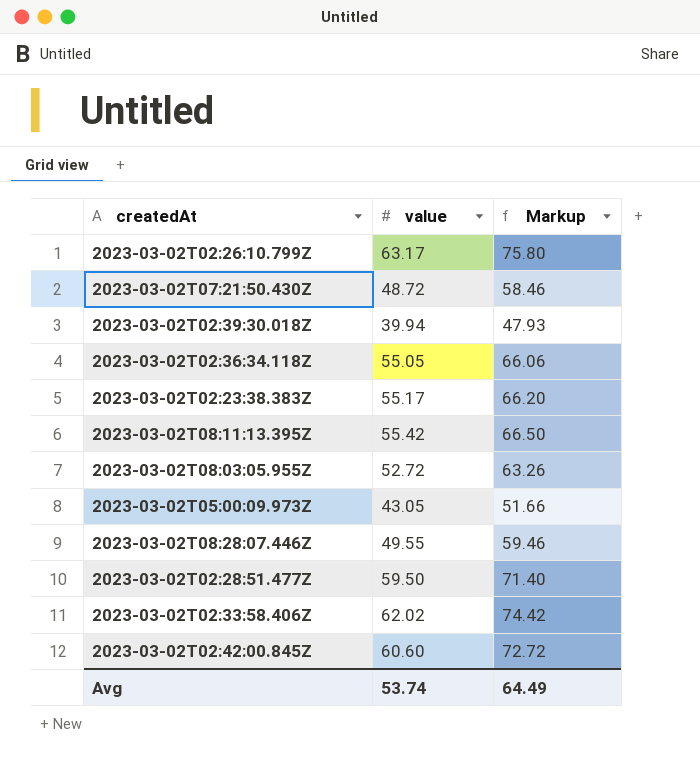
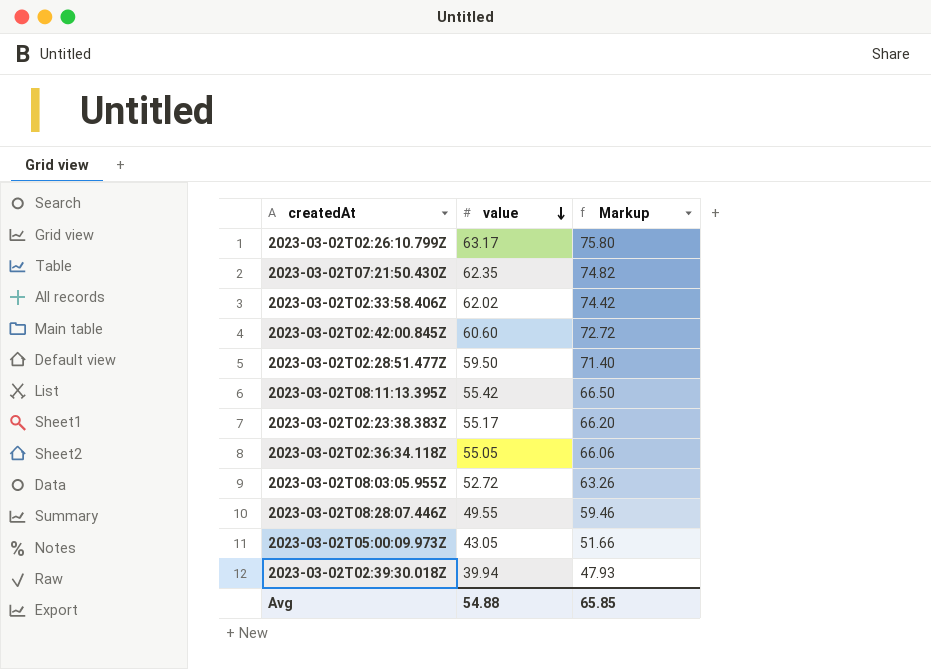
row order: none -> value descending
2023-03-02T07:21:50.430Z | value: 48.72 -> 62.35
2023-03-02T07:21:50.430Z | Markup: 58.46 -> 74.82
Avg | value: 53.74 -> 54.88
Avg | Markup: 64.49 -> 65.85

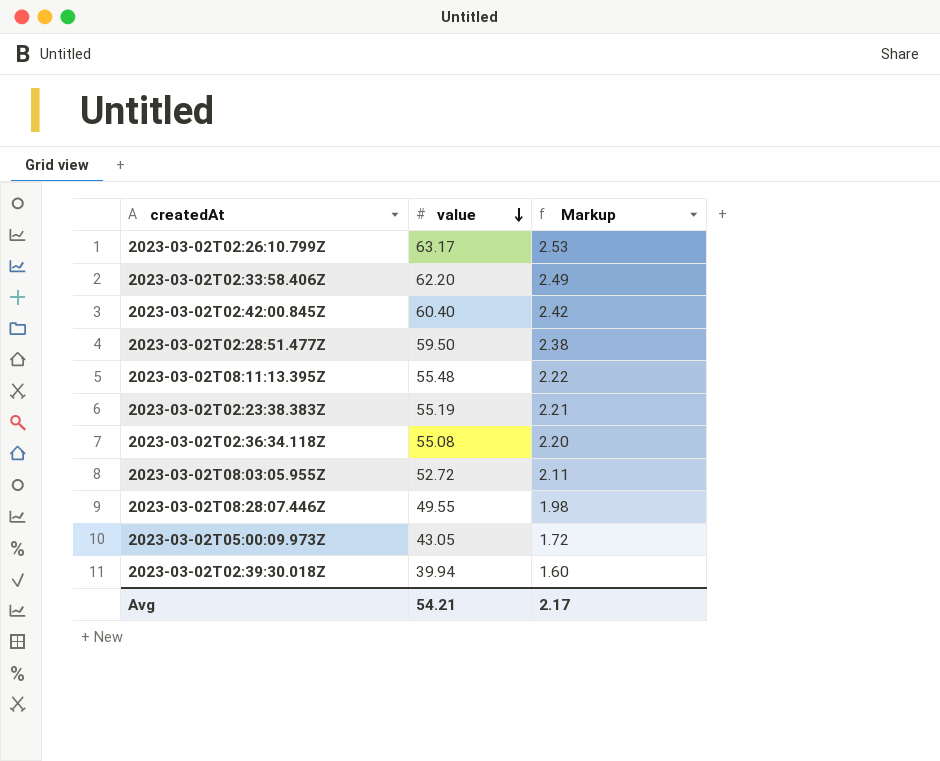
column Markup | formula: [value] * 1.2 -> [value] * 0.04
row 2023-03-02T07:21:50.430Z: 62.35 | 74.82 -> none
2023-03-02T02:33:58.406Z | value: 62.02 -> 62.20
2023-03-02T02:42:00.845Z | value: 60.60 -> 60.40
2023-03-02T08:11:13.395Z | value: 55.42 -> 55.48
2023-03-02T02:23:38.383Z | value: 55.17 -> 55.19
2023-03-02T02:36:34.118Z | value: 55.05 -> 55.08
Avg | value: 54.88 -> 54.21
Avg | Markup: 65.85 -> 2.17

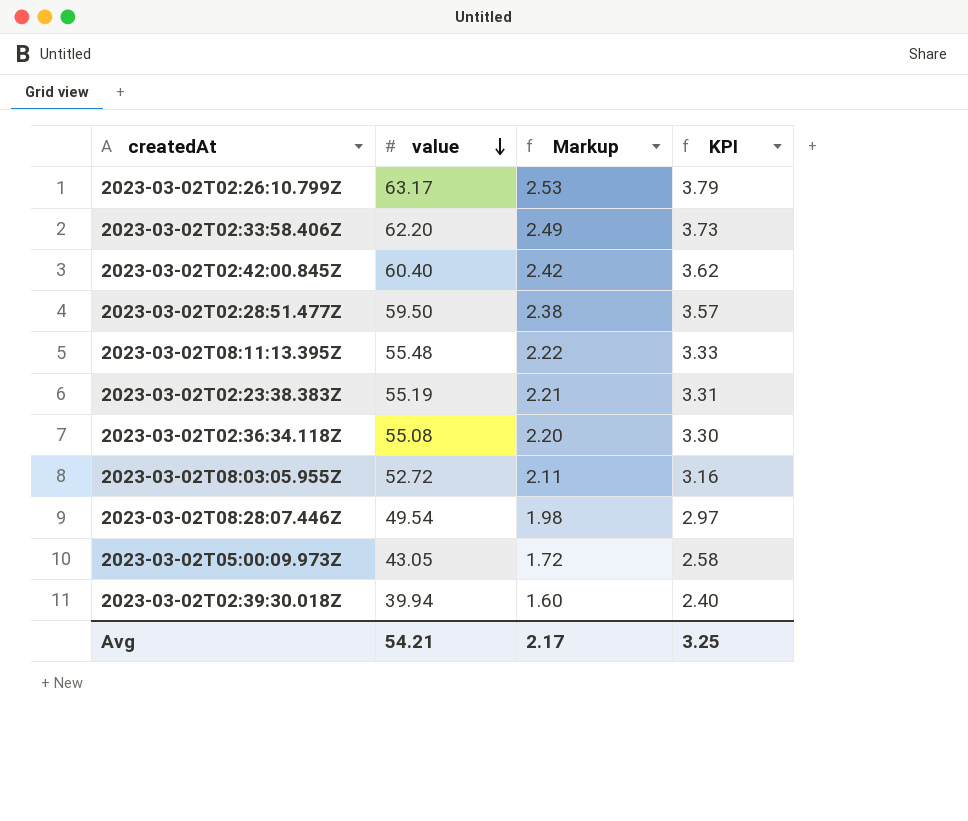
column KPI | formula: none -> [value] * 0.06
2023-03-02T08:28:07.446Z | value: 49.55 -> 49.54

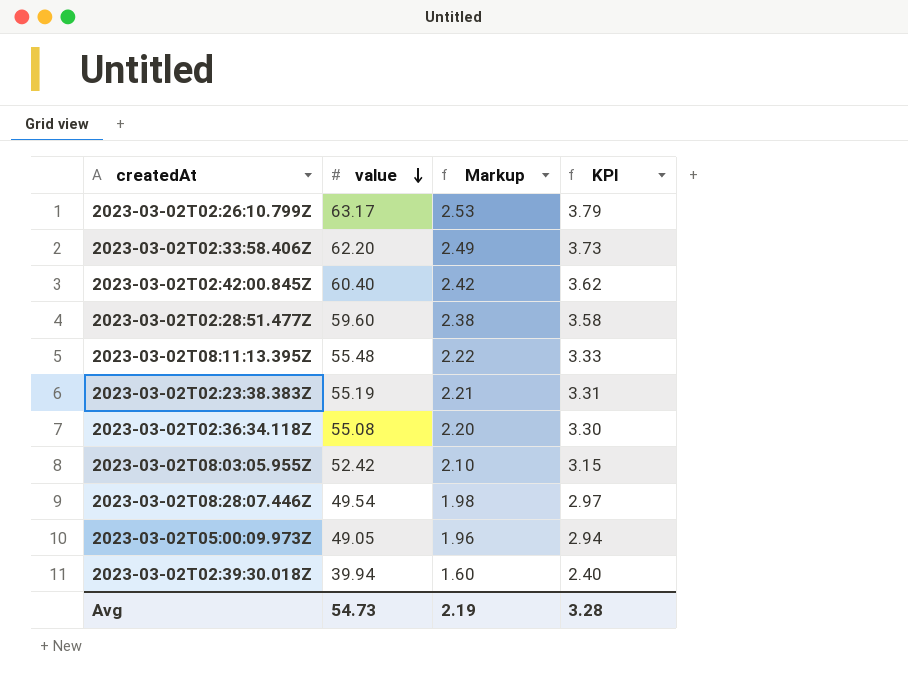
2023-03-02T02:28:51.477Z | value: 59.50 -> 59.60
2023-03-02T02:28:51.477Z | KPI: 3.57 -> 3.58
2023-03-02T08:03:05.955Z | value: 52.72 -> 52.42
2023-03-02T08:03:05.955Z | Markup: 2.11 -> 2.10
2023-03-02T08:03:05.955Z | KPI: 3.16 -> 3.15
2023-03-02T05:00:09.973Z | value: 43.05 -> 49.05
2023-03-02T05:00:09.973Z | Markup: 1.72 -> 1.96
2023-03-02T05:00:09.973Z | KPI: 2.58 -> 2.94
Avg | value: 54.21 -> 54.73
Avg | Markup: 2.17 -> 2.19
Avg | KPI: 3.25 -> 3.28

